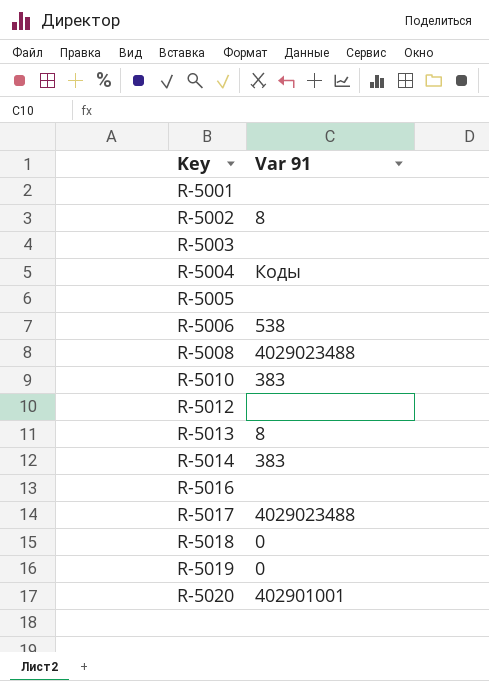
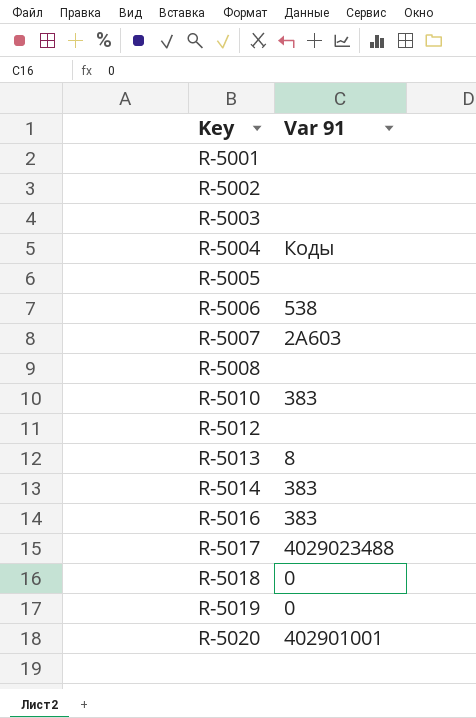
R-5002 | Var 91: 8 -> none
row R-5007: none -> 2А603
R-5008 | Var 91: 4029023488 -> none
R-5016 | Var 91: none -> 383

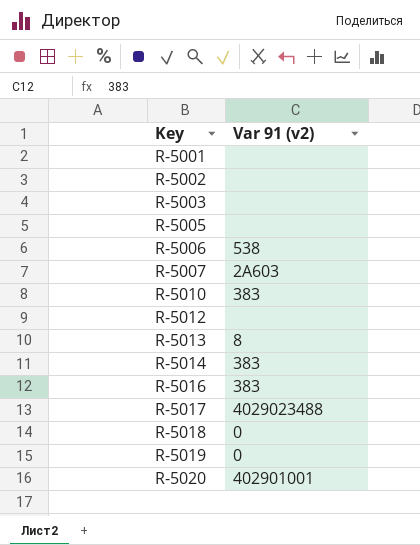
column name: Var 91 -> Var 91 (v2)
row R-5004: Коды -> none
row R-5008: none -> none

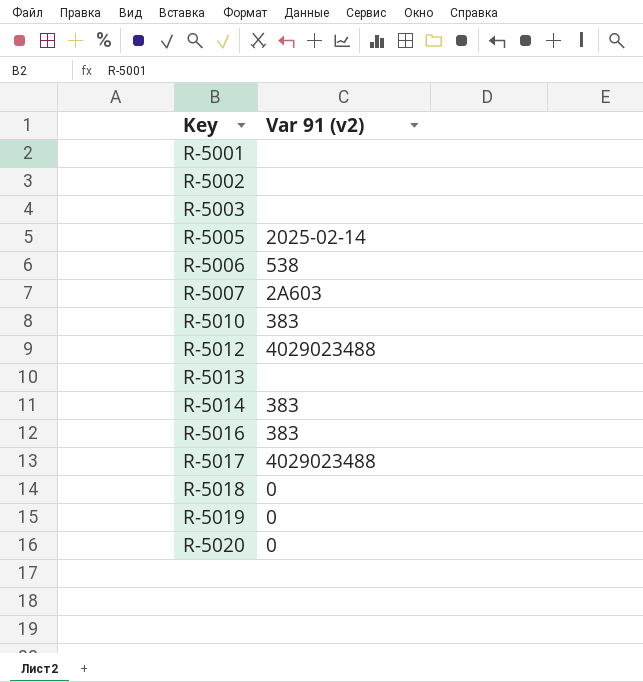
R-5005 | Var 91 (v2): none -> 2025-02-14
R-5012 | Var 91 (v2): none -> 4029023488
R-5013 | Var 91 (v2): 8 -> none
R-5020 | Var 91 (v2): 402901001 -> 0

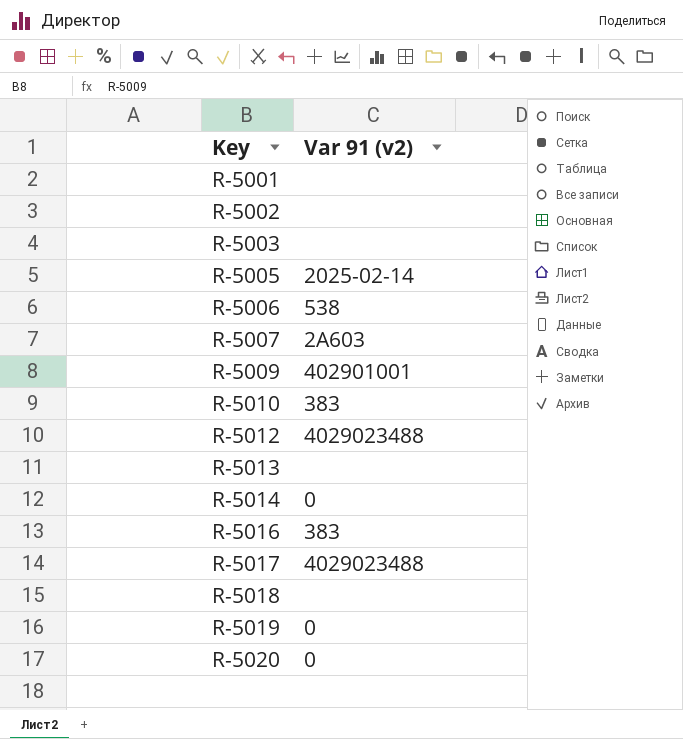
row R-5009: none -> 402901001
R-5014 | Var 91 (v2): 383 -> 0
R-5018 | Var 91 (v2): 0 -> none

